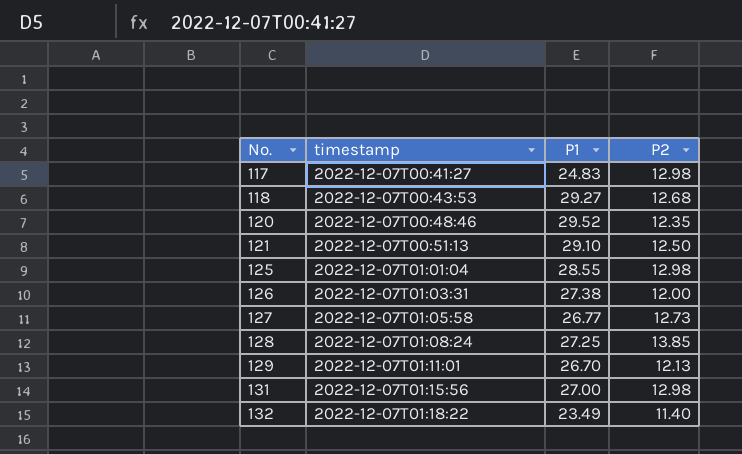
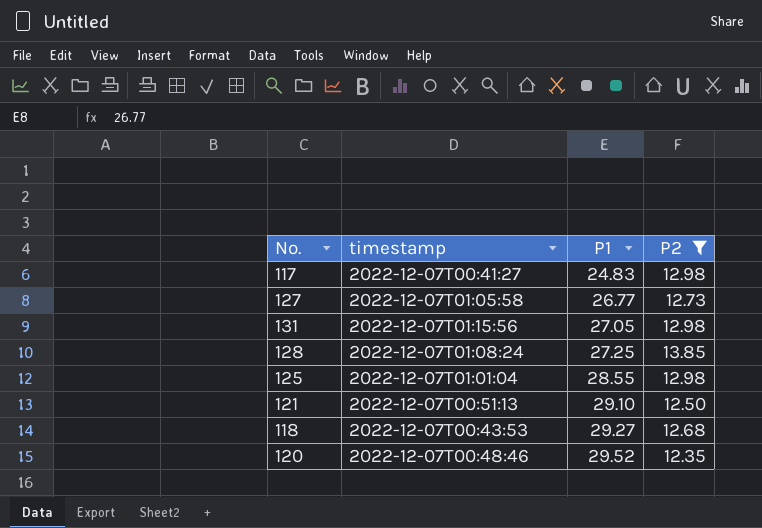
filter: none -> P2 >= 12.35
row order: No. ascending -> P1 ascending
131 | P1: 27.00 -> 27.05

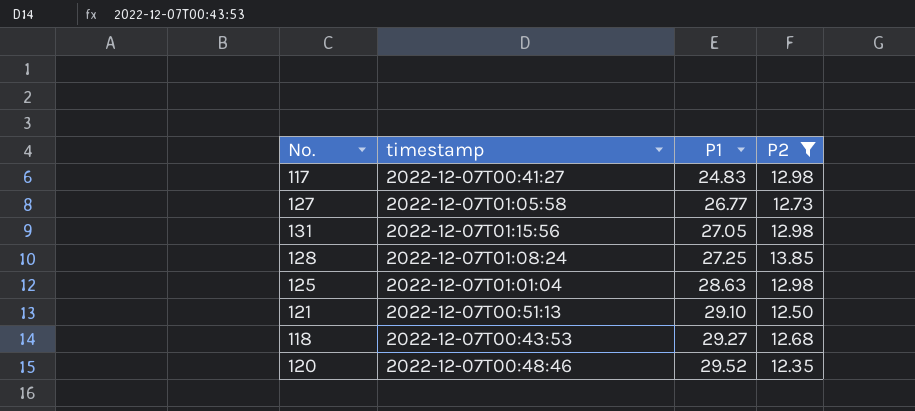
125 | P1: 28.55 -> 28.63

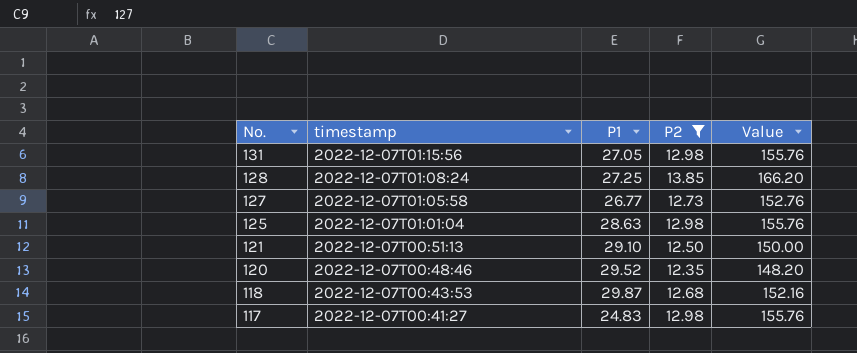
row order: P1 ascending -> No. descending
column Value | formula: none -> [P2] * 12
118 | P1: 29.27 -> 29.87

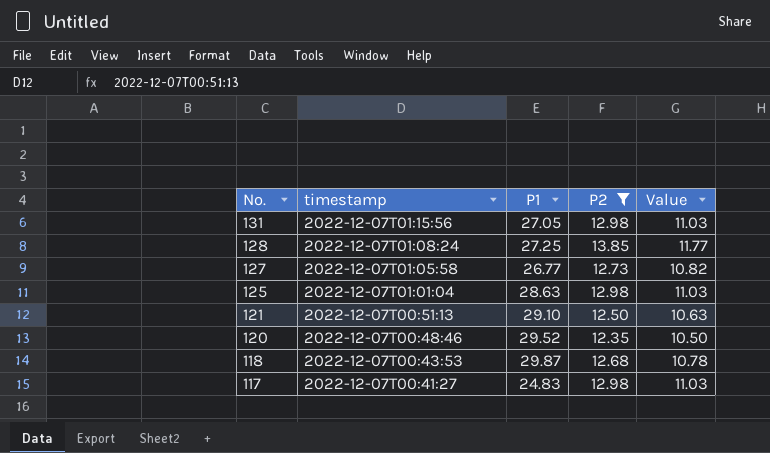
column Value | formula: [P2] * 12 -> [P2] * 0.85

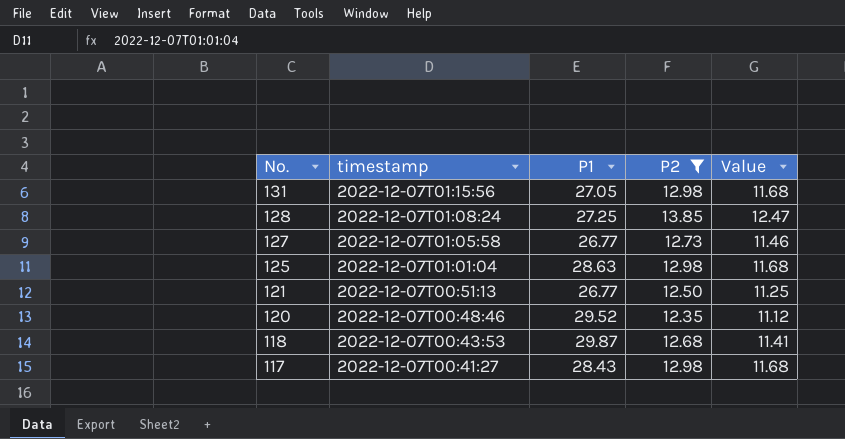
column Value | formula: [P2] * 0.85 -> [P2] * 0.9
121 | P1: 29.10 -> 26.77
117 | P1: 24.83 -> 28.43

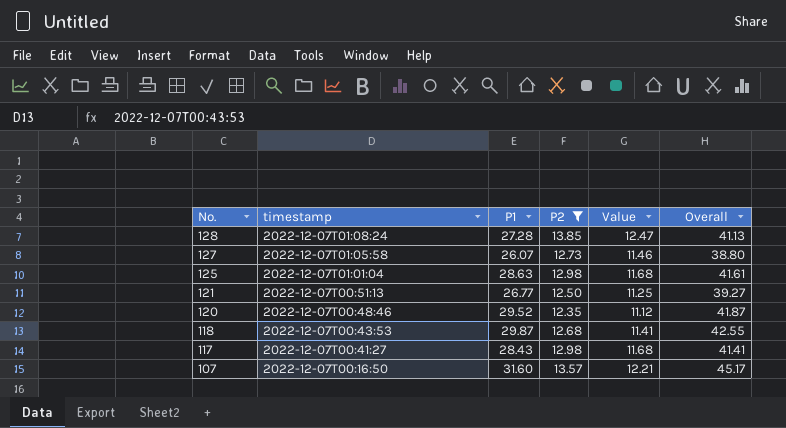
column Overall | formula: none -> [P1] + [P2]
row 131: 2022-12-07T01:15:56 | 27.05 | 12.98 | 11.68 -> none
128 | P1: 27.25 -> 27.28
127 | P1: 26.77 -> 26.07
row 107: none -> 2022-12-07T00:16:50 | 31.60 | 13.57 | 12.21 | 45.17

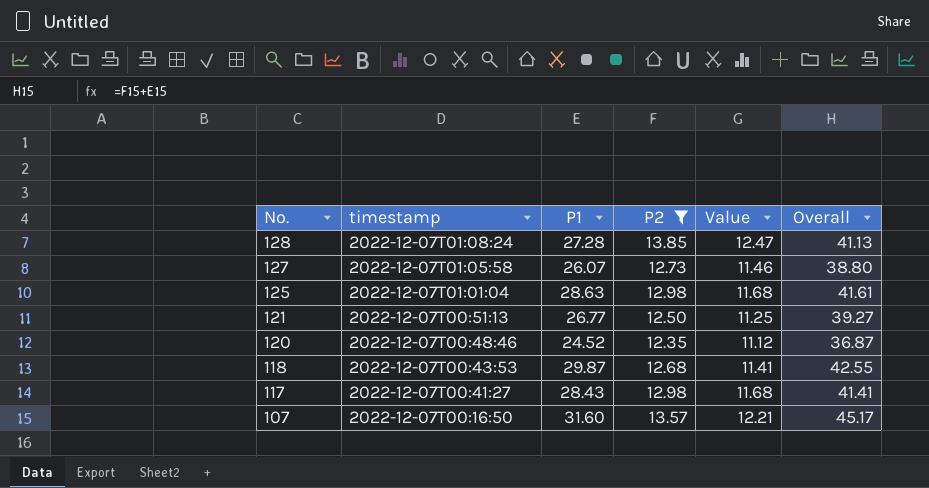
120 | P1: 29.52 -> 24.52
120 | Overall: 41.87 -> 36.87

